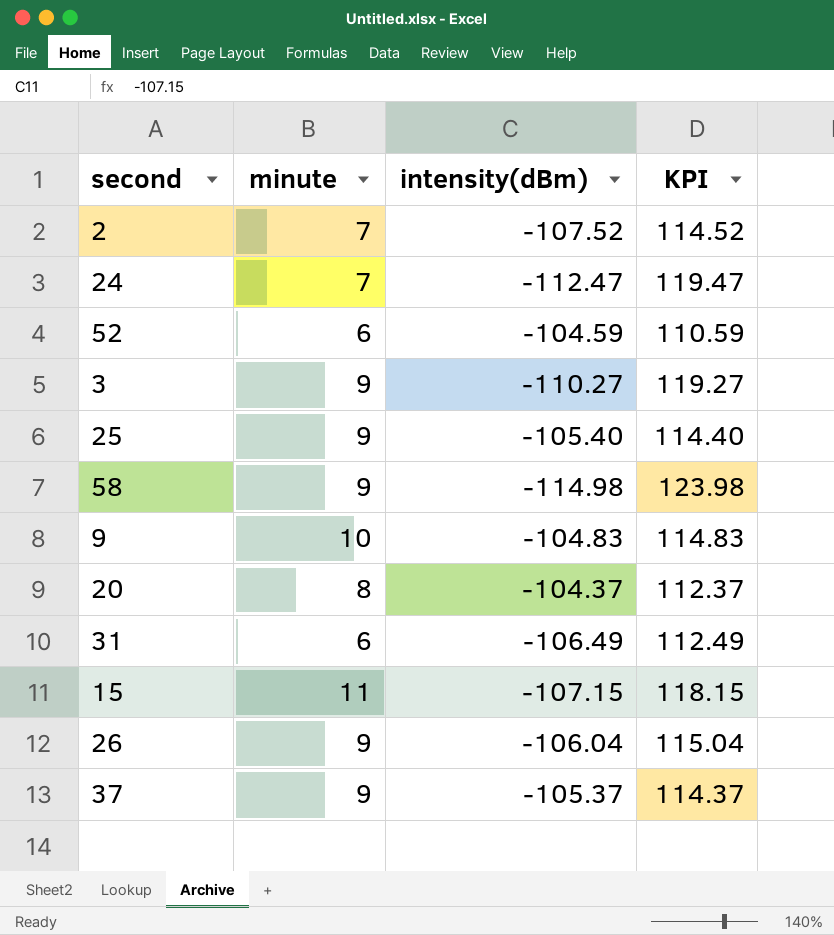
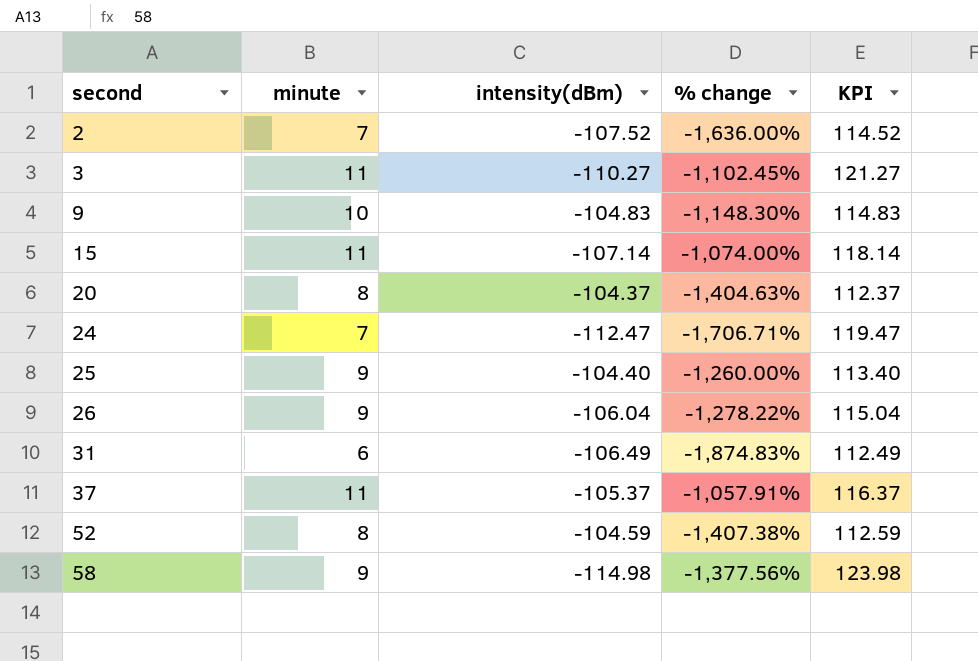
row order: none -> second ascending
column % change | formula: none -> ([intensity(dBm)] - [minute]) / [minute]
3 | minute: 9 -> 11
3 | KPI: 119.27 -> 121.27
15 | intensity(dBm): -107.15 -> -107.14
15 | KPI: 118.15 -> 118.14
25 | intensity(dBm): -105.40 -> -104.40
25 | KPI: 114.40 -> 113.40
37 | minute: 9 -> 11
37 | KPI: 114.37 -> 116.37
52 | minute: 6 -> 8
52 | KPI: 110.59 -> 112.59

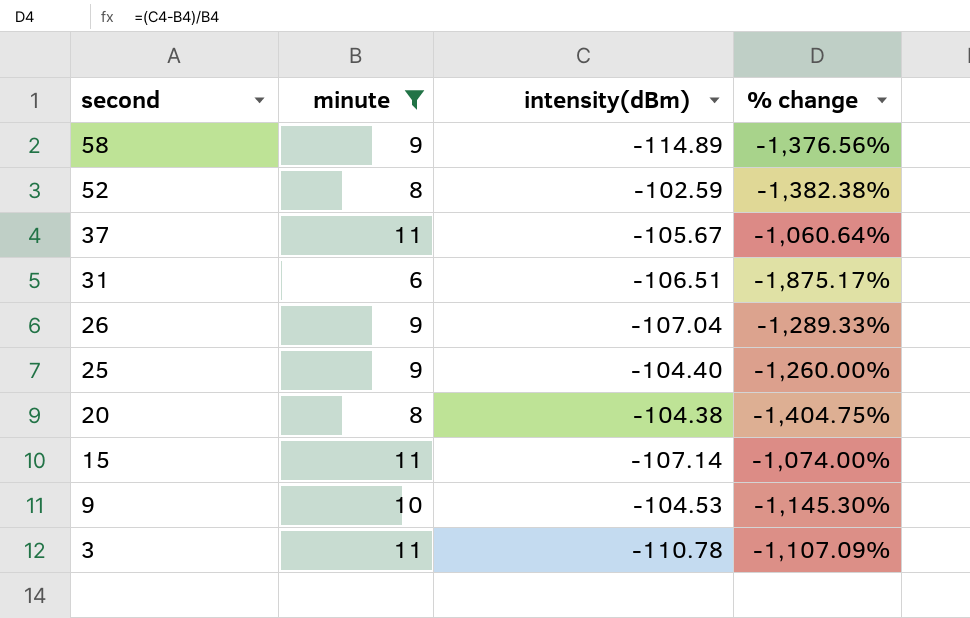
filter: none -> minute != 7
row order: second ascending -> second descending
column KPI | formula: [minute] - [intensity(dBm)] -> none
58 | intensity(dBm): -114.98 -> -114.89
58 | % change: -1,377.56% -> -1,376.56%
52 | intensity(dBm): -104.59 -> -102.59
52 | % change: -1,407.38% -> -1,382.38%
37 | intensity(dBm): -105.37 -> -105.67
37 | % change: -1,057.91% -> -1,060.64%
31 | intensity(dBm): -106.49 -> -106.51
31 | % change: -1,874.83% -> -1,875.17%
26 | intensity(dBm): -106.04 -> -107.04
26 | % change: -1,278.22% -> -1,289.33%
20 | intensity(dBm): -104.37 -> -104.38
20 | % change: -1,404.63% -> -1,404.75%
9 | intensity(dBm): -104.83 -> -104.53
9 | % change: -1,148.30% -> -1,145.30%
3 | intensity(dBm): -110.27 -> -110.78
3 | % change: -1,102.45% -> -1,107.09%

